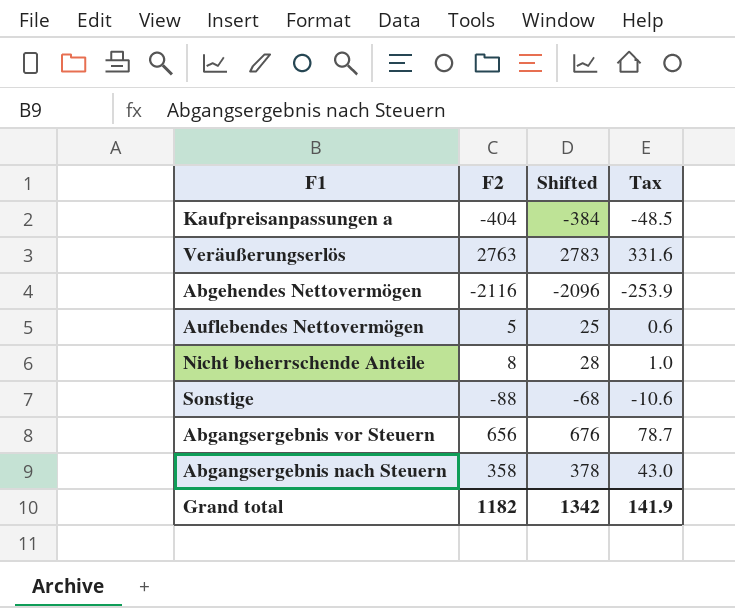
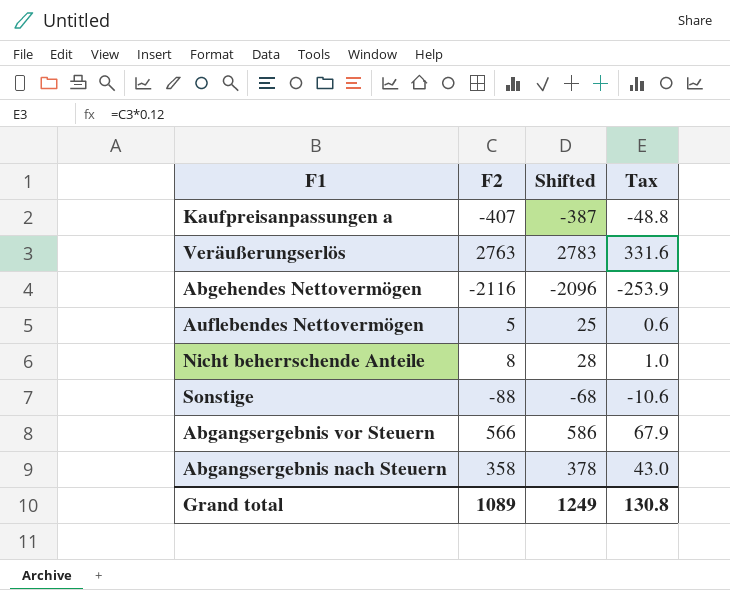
Kaufpreisanpassungen a | F2: -404 -> -407
Kaufpreisanpassungen a | Shifted: -384 -> -387
Kaufpreisanpassungen a | Tax: -48.5 -> -48.8
Abgangsergebnis vor Steuern | F2: 656 -> 566
Abgangsergebnis vor Steuern | Shifted: 676 -> 586
Abgangsergebnis vor Steuern | Tax: 78.7 -> 67.9
Grand total | F2: 1182 -> 1089
Grand total | Shifted: 1342 -> 1249
Grand total | Tax: 141.9 -> 130.8

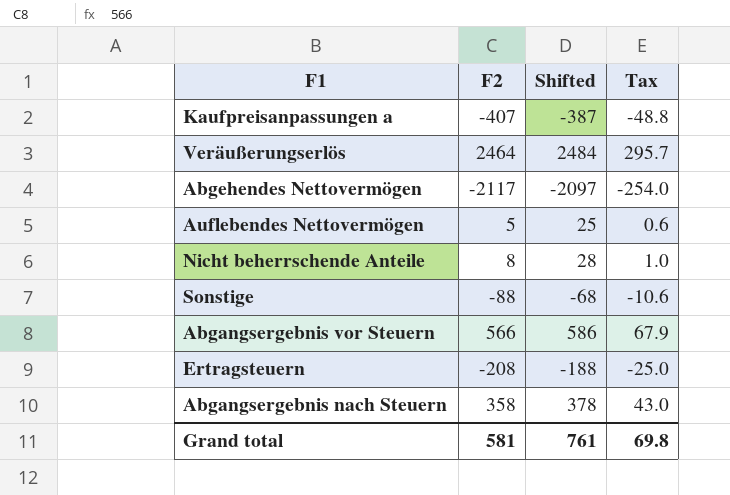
Veräußerungserlös | F2: 2763 -> 2464
Veräußerungserlös | Shifted: 2783 -> 2484
Veräußerungserlös | Tax: 331.6 -> 295.7
Abgehendes Nettovermögen | F2: -2116 -> -2117
Abgehendes Nettovermögen | Shifted: -2096 -> -2097
Abgehendes Nettovermögen | Tax: -253.9 -> -254.0
row Ertragsteuern: none -> -208 | -188 | -25.0
Grand total | F2: 1089 -> 581
Grand total | Shifted: 1249 -> 761
Grand total | Tax: 130.8 -> 69.8

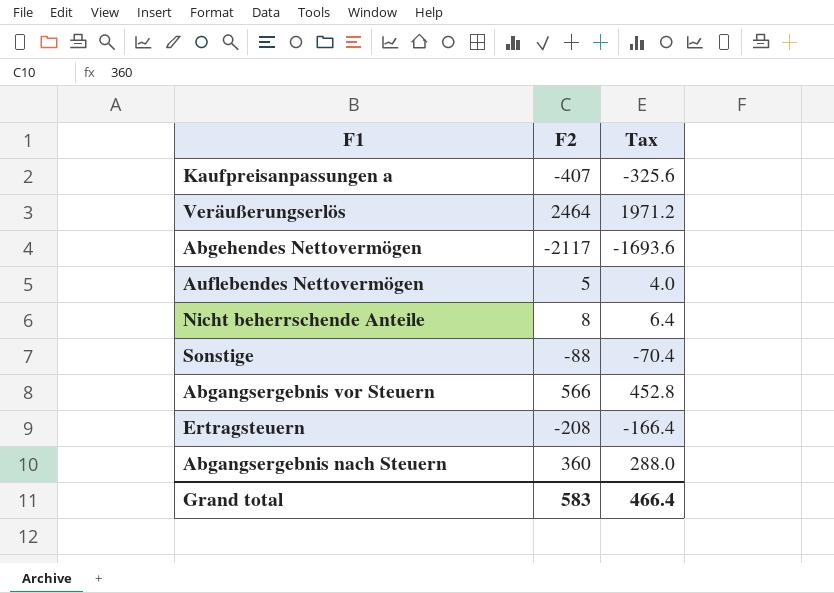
column Shifted | formula: [F2] + 20 -> none
column Tax | formula: [F2] * 0.12 -> [F2] * 0.8
Abgangsergebnis nach Steuern | F2: 358 -> 360
Grand total | F2: 581 -> 583
Grand total | Tax: 69.8 -> 466.4

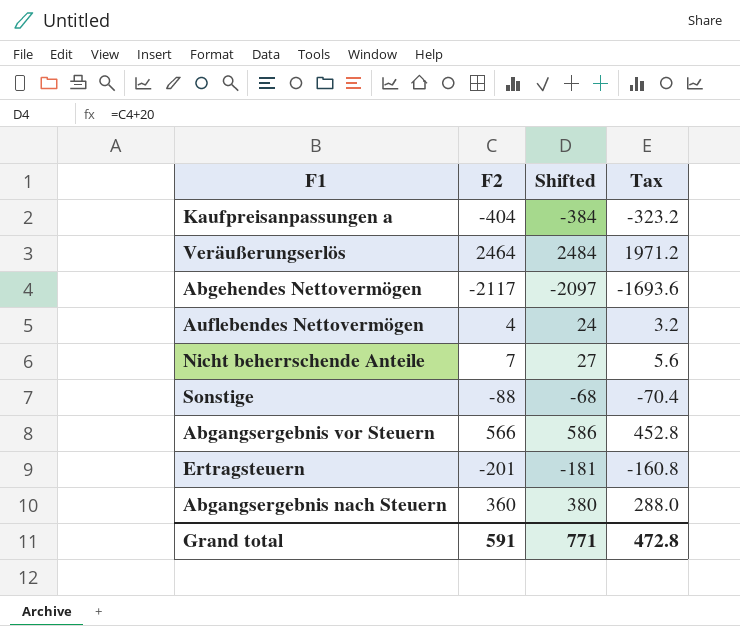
column Shifted | formula: none -> [F2] + 20
Kaufpreisanpassungen a | F2: -407 -> -404
Kaufpreisanpassungen a | Tax: -325.6 -> -323.2
Auflebendes Nettovermögen | F2: 5 -> 4
Auflebendes Nettovermögen | Tax: 4.0 -> 3.2
Nicht beherrschende Anteile | F2: 8 -> 7
Nicht beherrschende Anteile | Tax: 6.4 -> 5.6
Ertragsteuern | F2: -208 -> -201
Ertragsteuern | Tax: -166.4 -> -160.8
Grand total | F2: 583 -> 591
Grand total | Tax: 466.4 -> 472.8

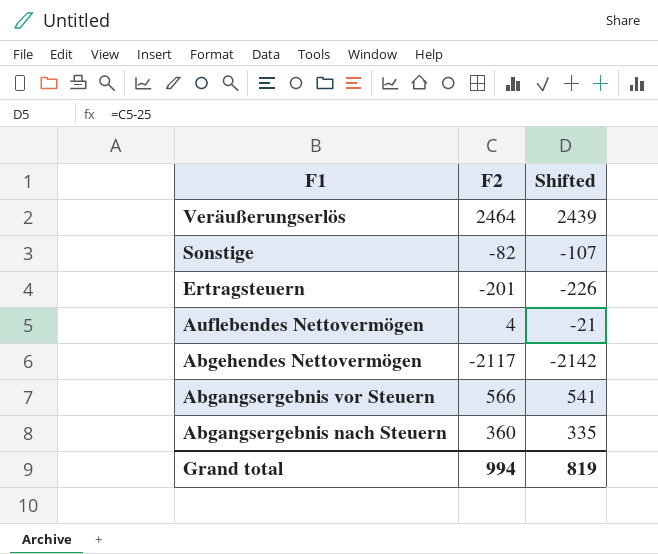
row order: none -> F1 descending
column Tax | formula: [F2] * 0.8 -> none
column Shifted | formula: [F2] + 20 -> [F2] - 25
row Kaufpreisanpassungen a: -404 | -384 | -323.2 -> none
row Nicht beherrschende Anteile: 7 | 27 | 5.6 -> none
Sonstige | F2: -88 -> -82
Grand total | F2: 591 -> 994
Grand total | Shifted: 771 -> 819

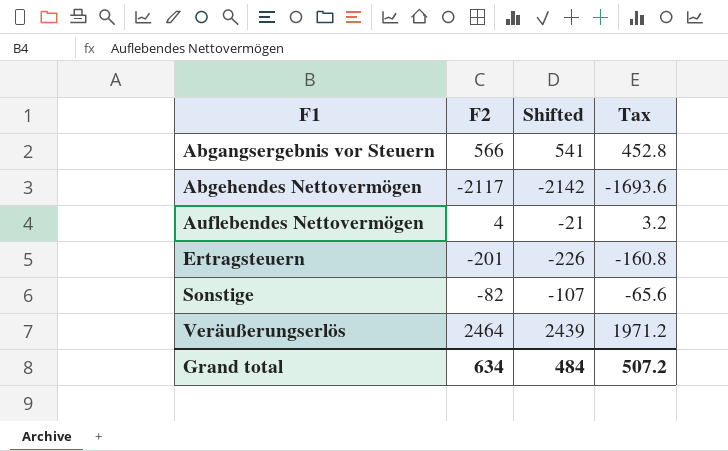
row order: F1 descending -> F1 ascending
column Tax | formula: none -> [F2] * 0.8
row Abgangsergebnis nach Steuern: 360 | 335 -> none
Grand total | F2: 994 -> 634
Grand total | Shifted: 819 -> 484

